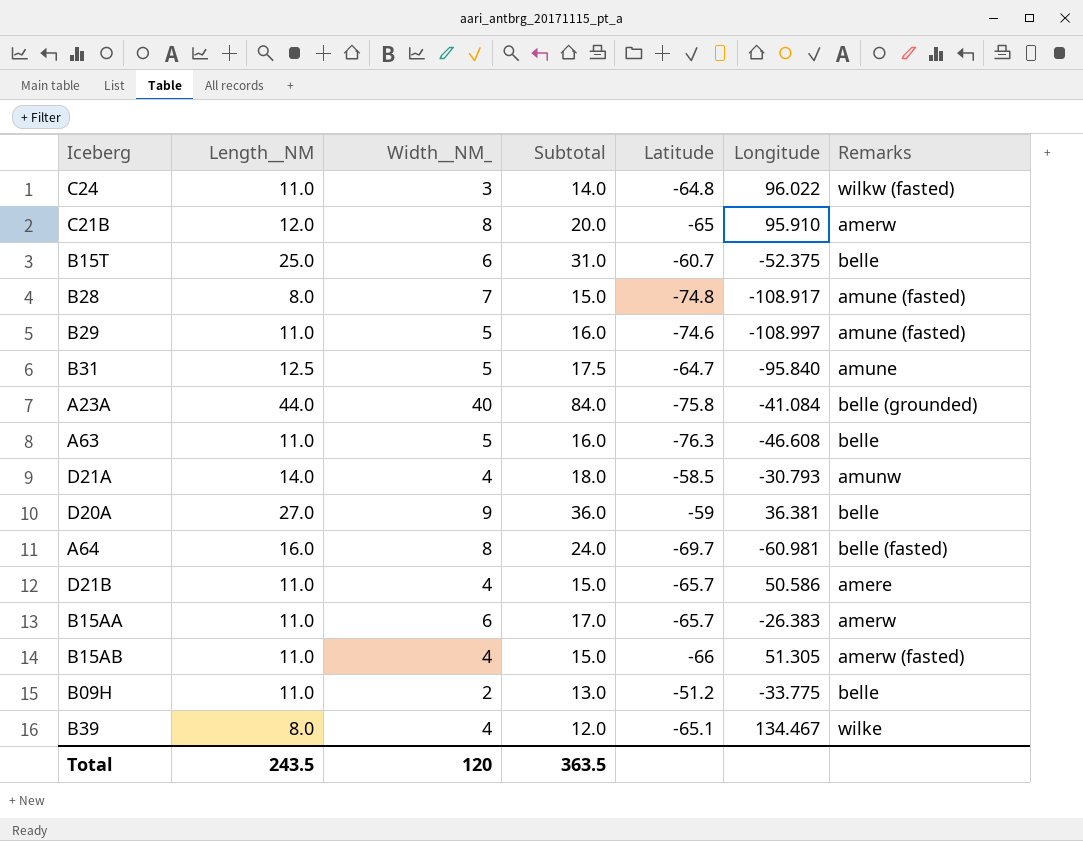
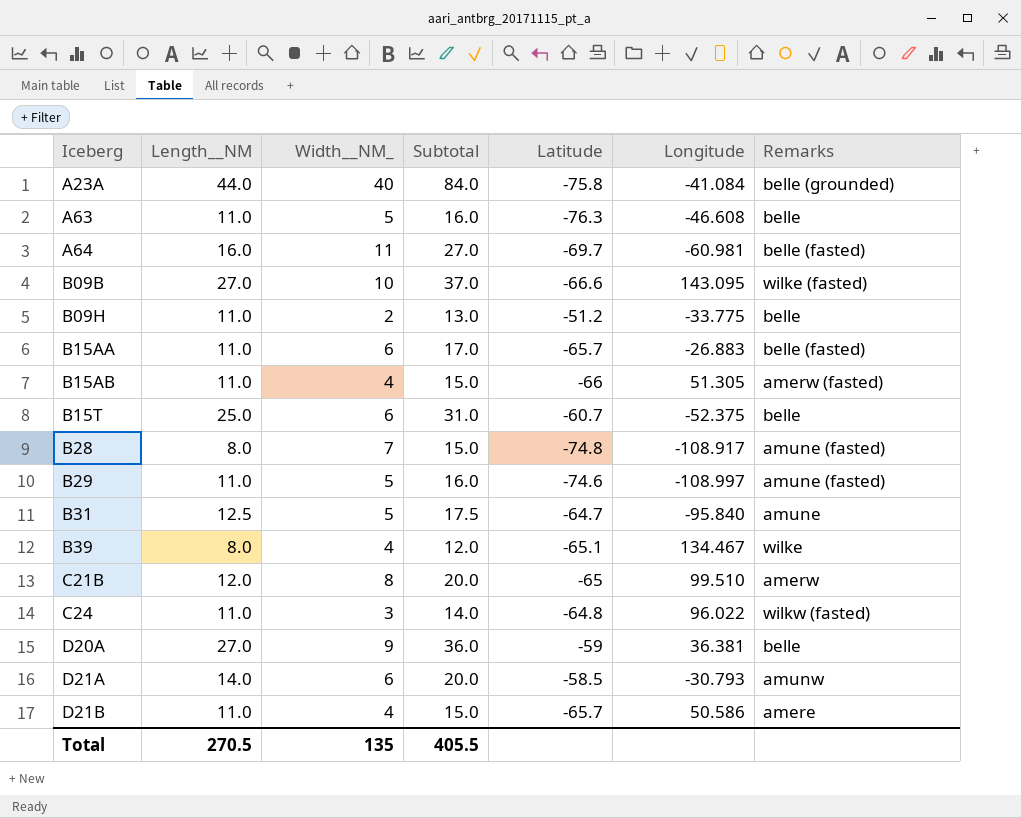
row order: none -> Iceberg ascending
A64 | Width__NM_: 8 -> 11
A64 | Subtotal: 24.0 -> 27.0
row B09B: none -> 27.0 | 10 | 37.0 | -66.6 | 143.095 | wilke (fasted)
B15AA | Longitude: -26.383 -> -26.883
B15AA | Remarks: amerw -> belle (fasted)
C21B | Longitude: 95.910 -> 99.510
D21A | Width__NM_: 4 -> 6
D21A | Subtotal: 18.0 -> 20.0
Total | Length__NM: 243.5 -> 270.5
Total | Width__NM_: 120 -> 135
Total | Subtotal: 363.5 -> 405.5

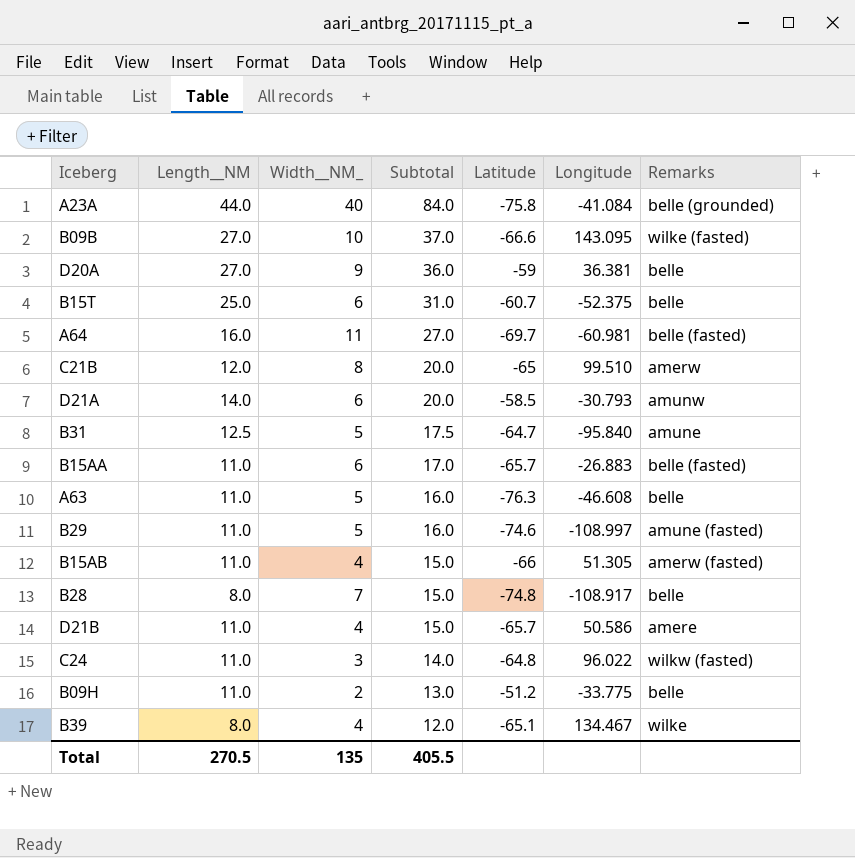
row order: Iceberg ascending -> Subtotal descending
B28 | Remarks: amune (fasted) -> belle

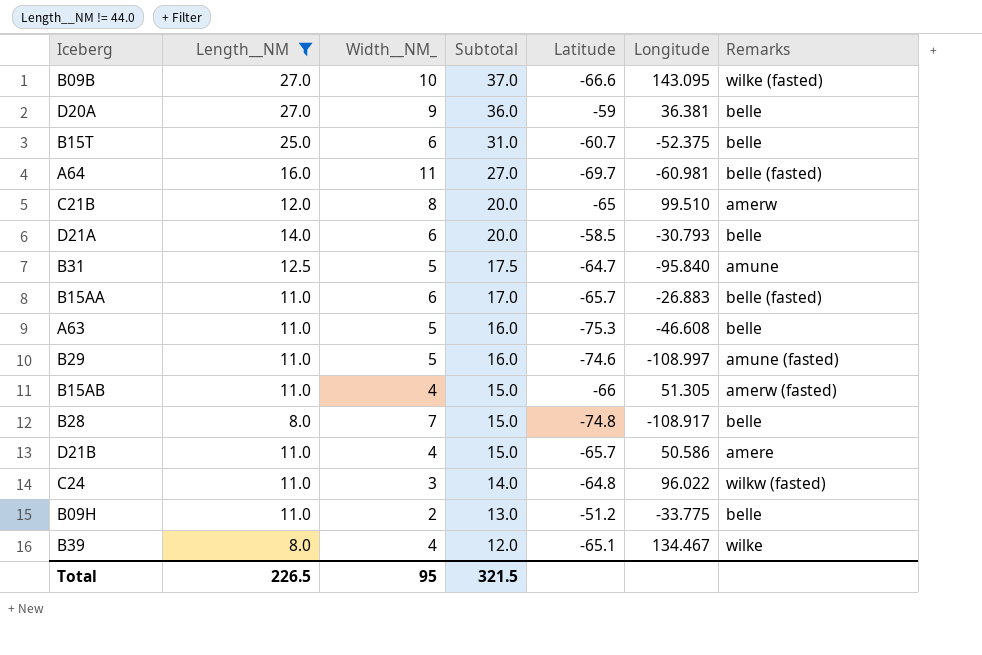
filter: none -> Length__NM != 44.0
D21A | Remarks: amunw -> belle
A63 | Latitude: -76.3 -> -75.3
Total | Length__NM: 270.5 -> 226.5
Total | Width__NM_: 135 -> 95
Total | Subtotal: 405.5 -> 321.5

